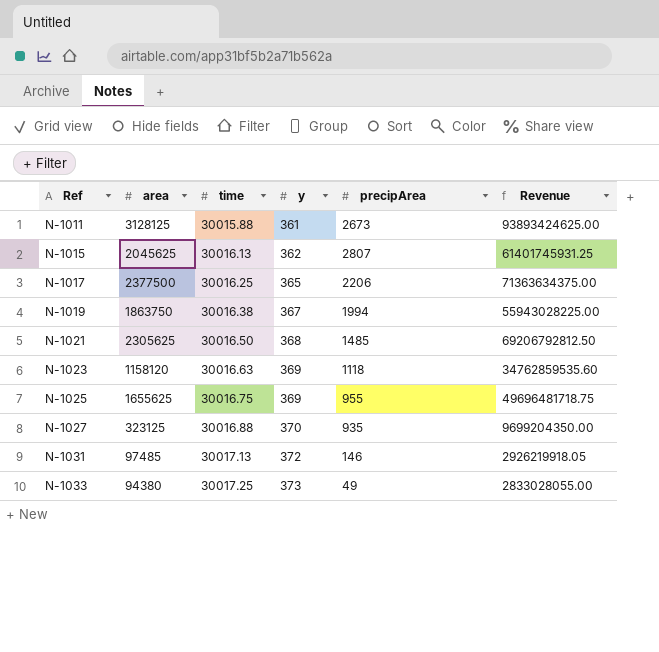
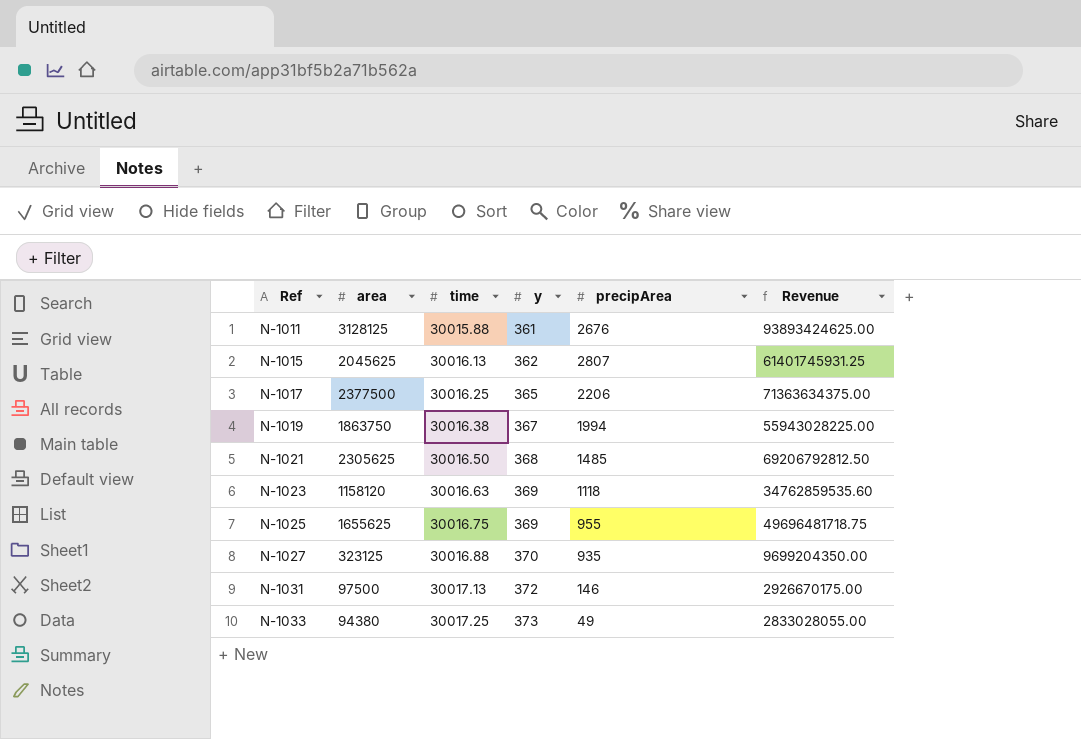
N-1011 | precipArea: 2673 -> 2676
N-1031 | area: 97485 -> 97500
N-1031 | Revenue: 2926219918.05 -> 2926670175.00

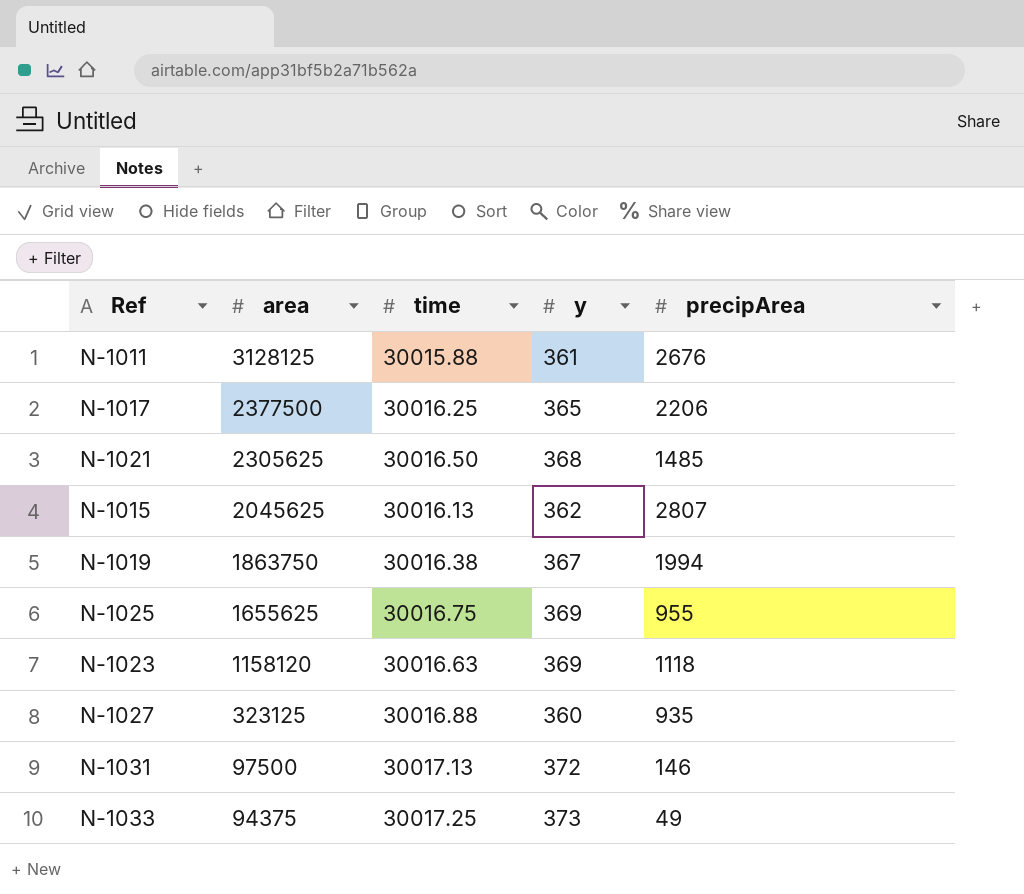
row order: Ref ascending -> area descending
column Revenue | formula: [area] * [time] -> none
N-1027 | y: 370 -> 360
N-1033 | area: 94380 -> 94375

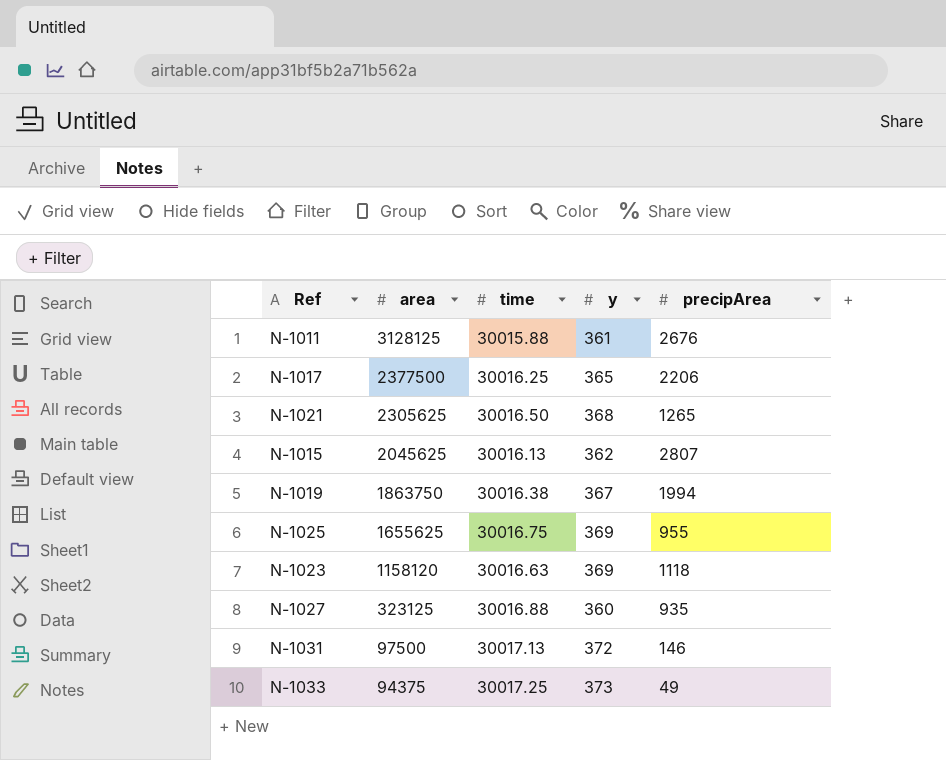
N-1021 | precipArea: 1485 -> 1265

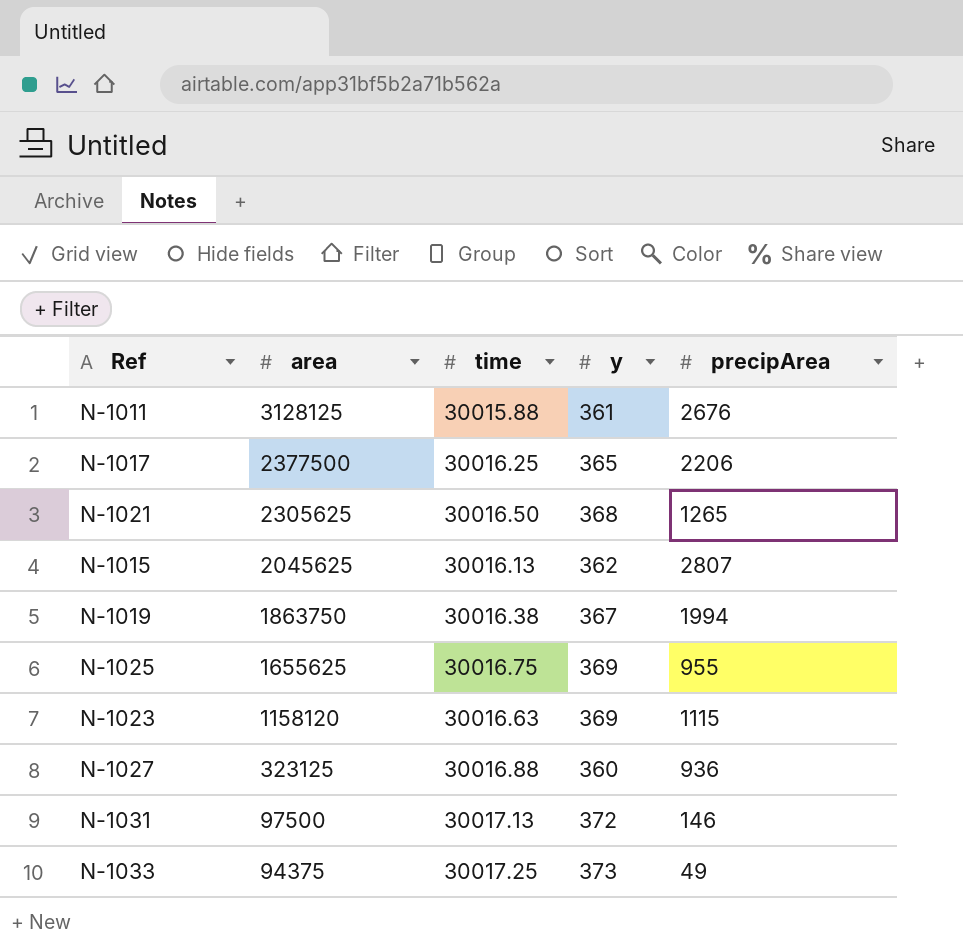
N-1023 | precipArea: 1118 -> 1115
N-1027 | precipArea: 935 -> 936

